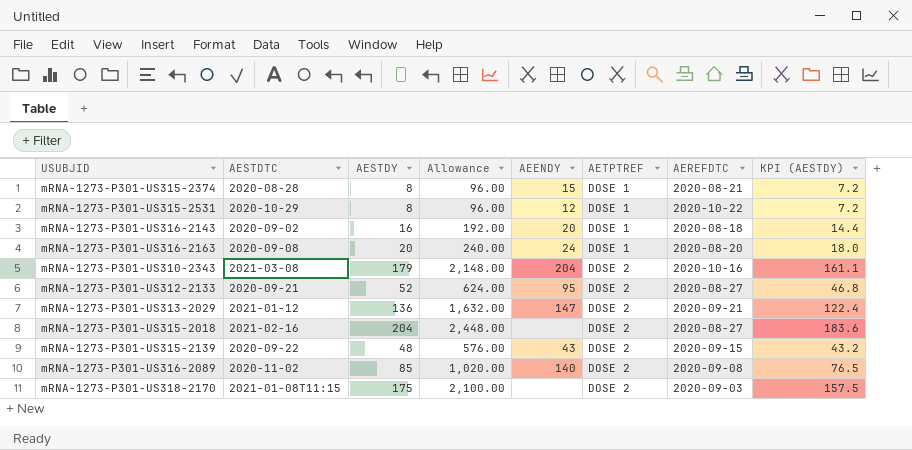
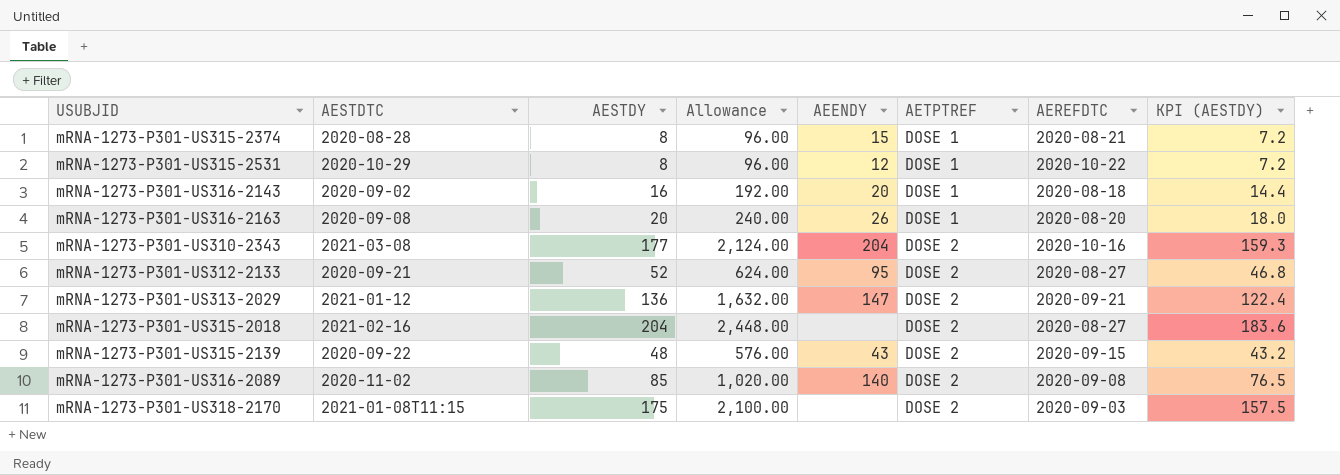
mRNA-1273-P301-US316-2163 | AEENDY: 24 -> 26
mRNA-1273-P301-US310-2343 | AESTDY: 179 -> 177
mRNA-1273-P301-US310-2343 | Allowance: 2,148.00 -> 2,124.00
mRNA-1273-P301-US310-2343 | KPI (AESTDY): 161.1 -> 159.3

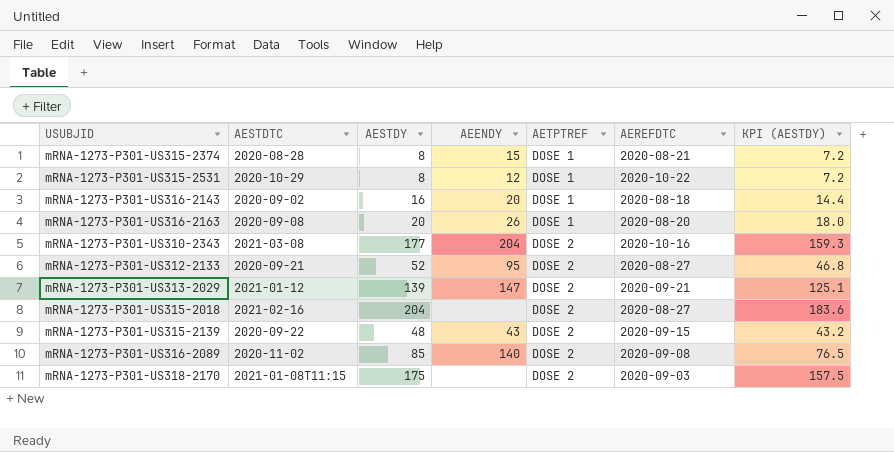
column Allowance | formula: [AESTDY] * 12 -> none
mRNA-1273-P301-US313-2029 | AESTDY: 136 -> 139
mRNA-1273-P301-US313-2029 | KPI (AESTDY): 122.4 -> 125.1

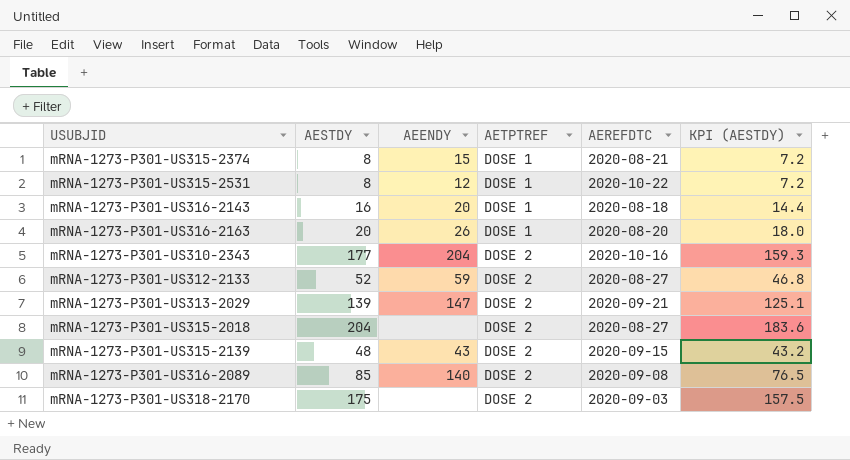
column AESTDTC | position: 2 -> none
mRNA-1273-P301-US312-2133 | AEENDY: 95 -> 59

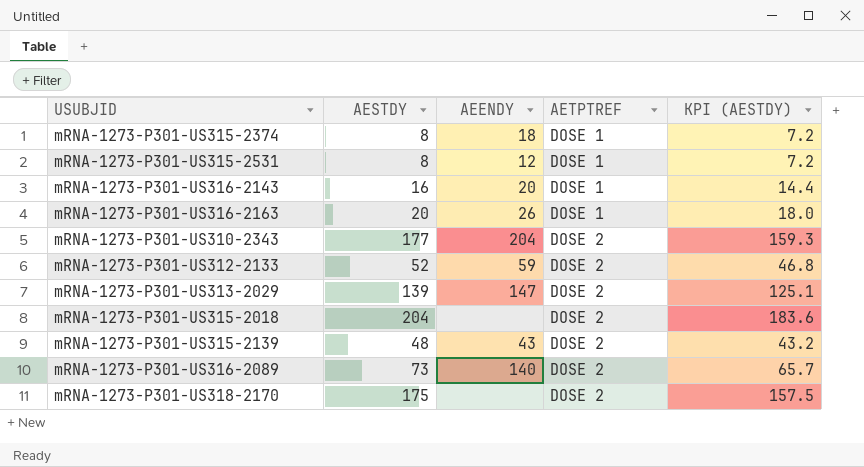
column AEREFDTC | position: 5 -> none
mRNA-1273-P301-US315-2374 | AEENDY: 15 -> 18
mRNA-1273-P301-US316-2089 | AESTDY: 85 -> 73
mRNA-1273-P301-US316-2089 | KPI (AESTDY): 76.5 -> 65.7

